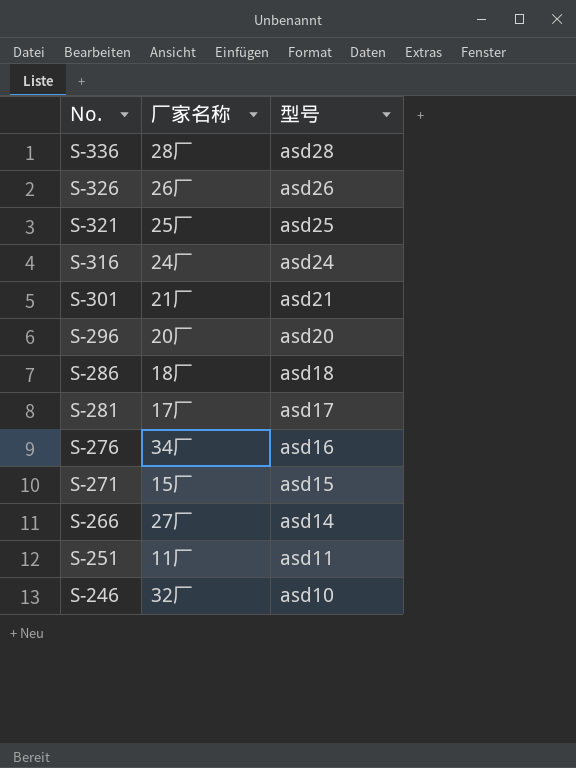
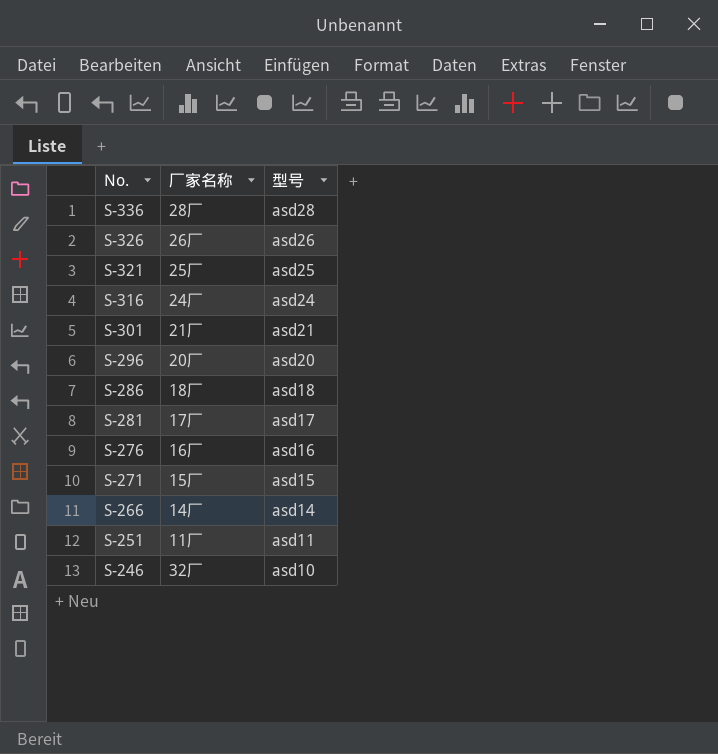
S-276 | 厂家名称: 34厂 -> 16厂
S-266 | 厂家名称: 27厂 -> 14厂

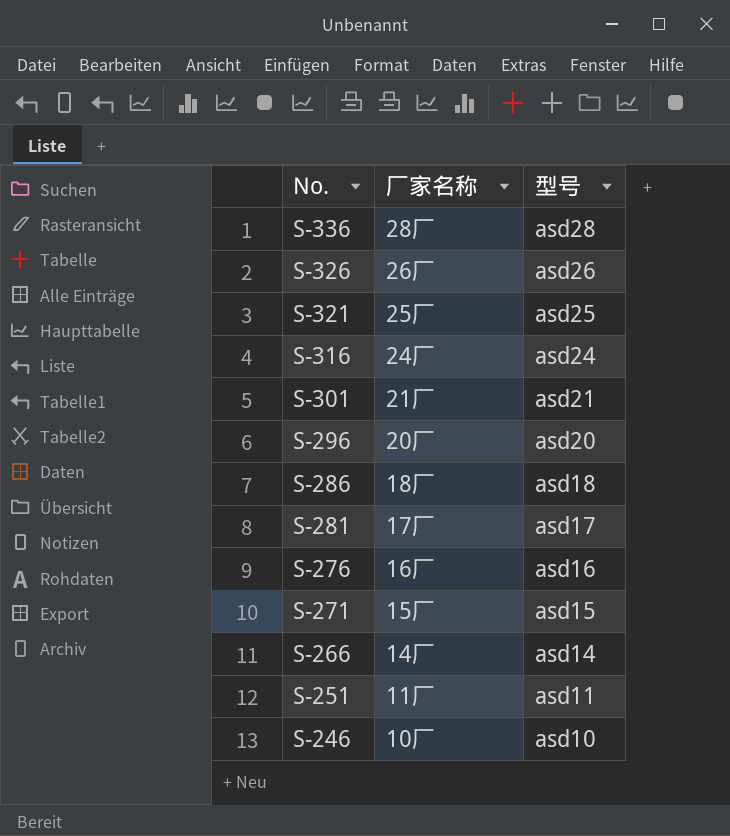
S-246 | 厂家名称: 32厂 -> 10厂

